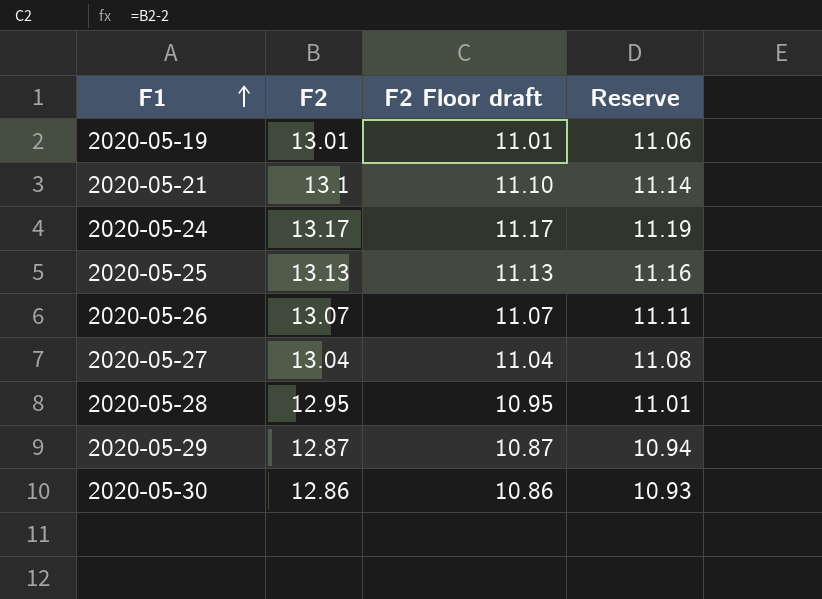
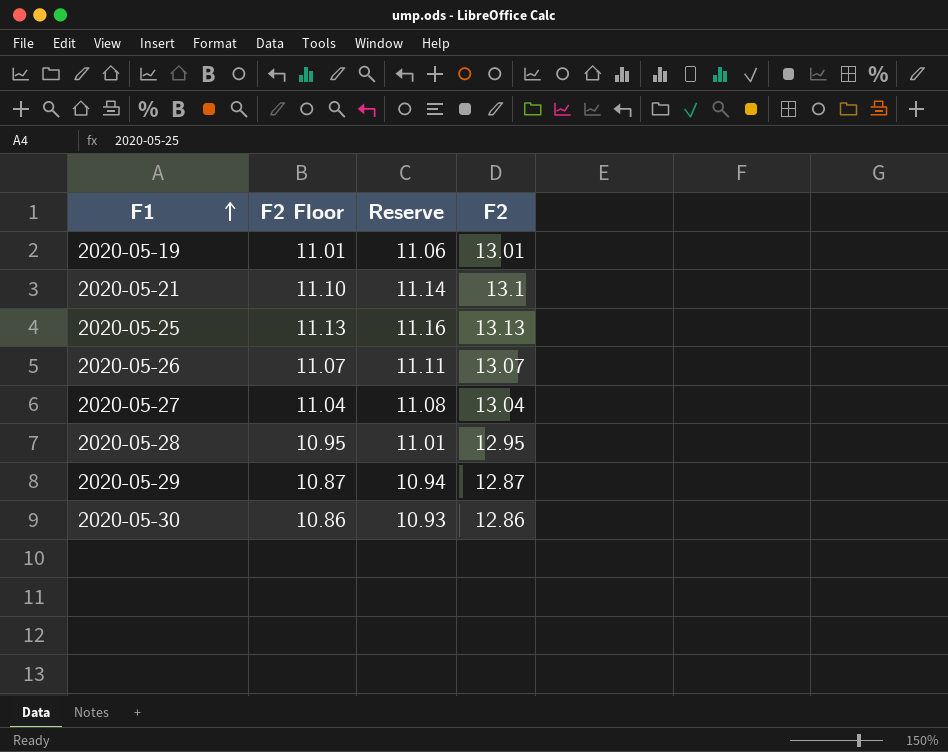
column name: F2 Floor draft -> F2 Floor
column F2 | position: 2 -> 4
row 2020-05-24: 13.17 | 11.17 | 11.19 -> none

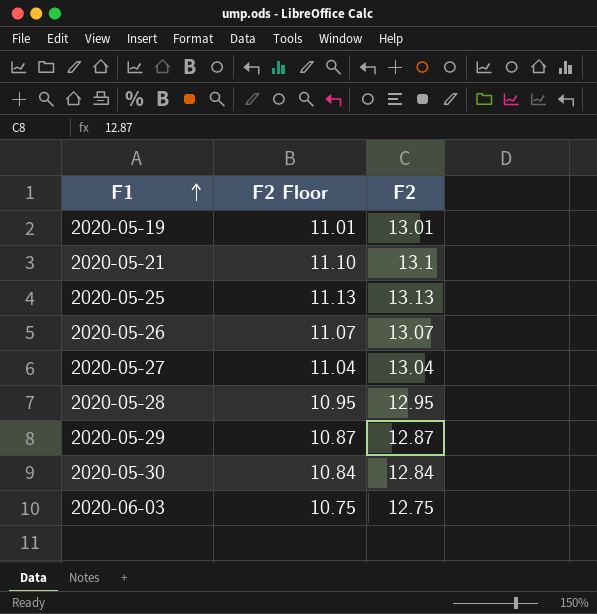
column Reserve | formula: [F2] * 0.85 -> none
2020-05-30 | F2 Floor: 10.86 -> 10.84
2020-05-30 | F2: 12.86 -> 12.84
row 2020-06-03: none -> 10.75 | 12.75

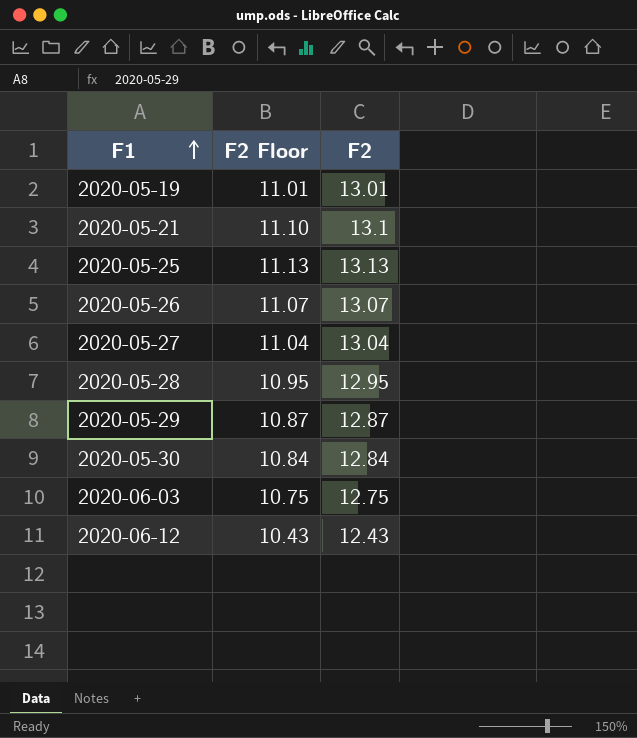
row 2020-06-12: none -> 10.43 | 12.43

